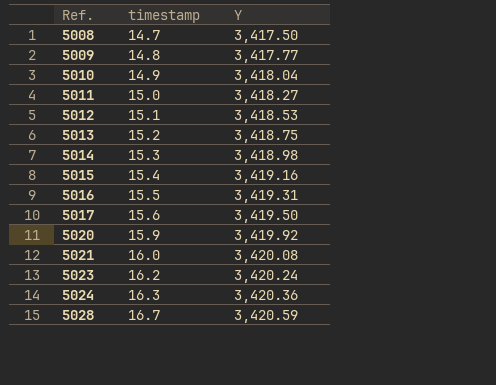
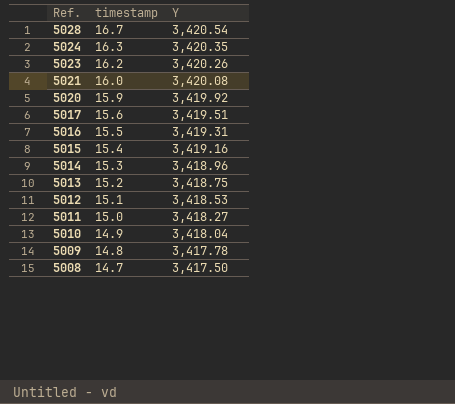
row order: Ref. ascending -> Ref. descending
5028 | Y: 3,420.59 -> 3,420.54
5024 | Y: 3,420.36 -> 3,420.35
5023 | Y: 3,420.24 -> 3,420.26
5017 | Y: 3,419.50 -> 3,419.51
5014 | Y: 3,418.98 -> 3,418.96
5009 | Y: 3,417.77 -> 3,417.78

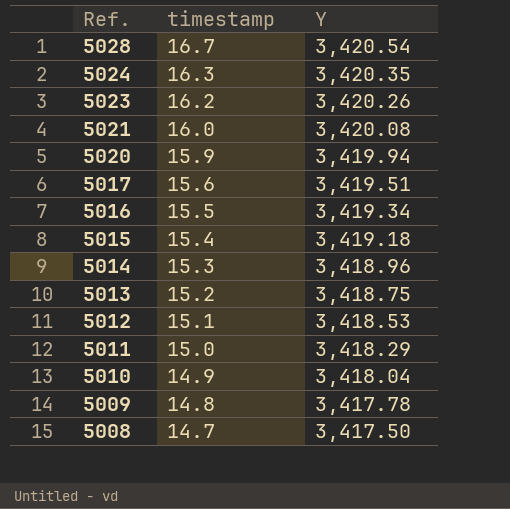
5020 | Y: 3,419.92 -> 3,419.94
5016 | Y: 3,419.31 -> 3,419.34
5015 | Y: 3,419.16 -> 3,419.18
5011 | Y: 3,418.27 -> 3,418.29

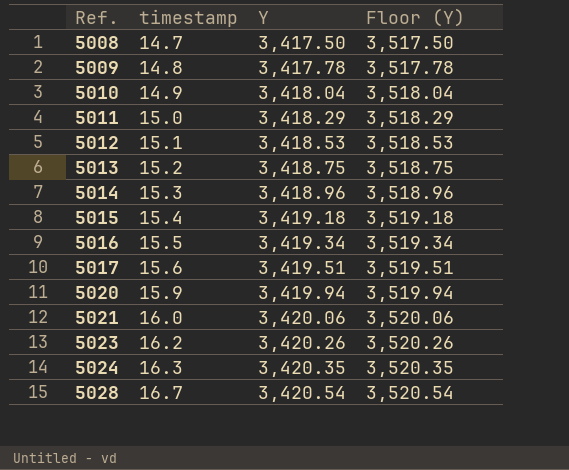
row order: Ref. descending -> Ref. ascending
column Floor (Y) | formula: none -> [Y] + 100
5021 | Y: 3,420.08 -> 3,420.06

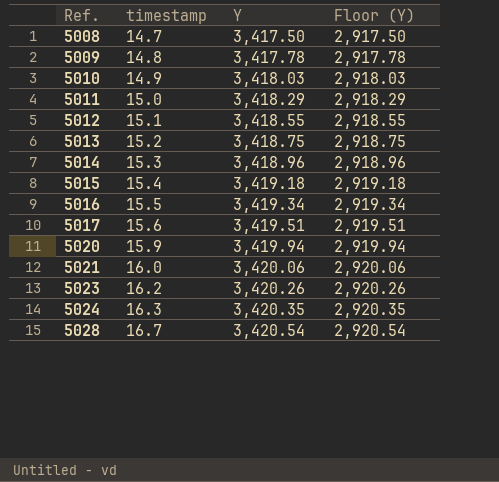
column Floor (Y) | formula: [Y] + 100 -> [Y] - 500
5010 | Y: 3,418.04 -> 3,418.03
5012 | Y: 3,418.53 -> 3,418.55

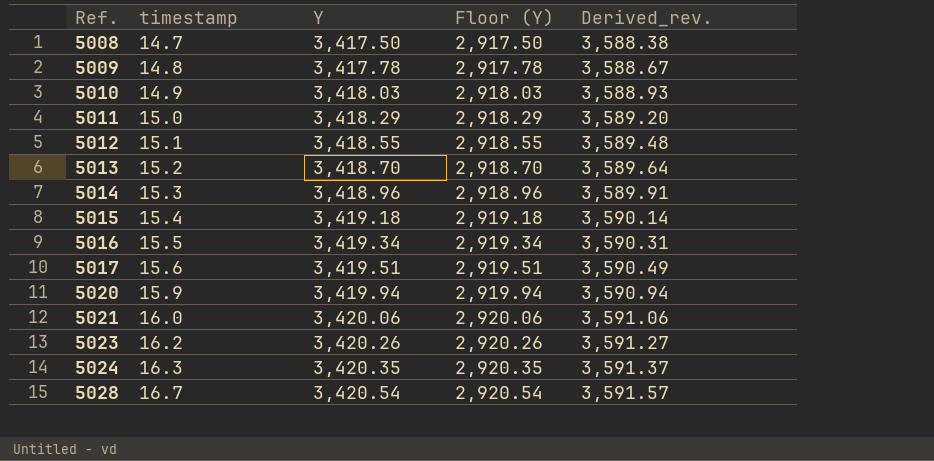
column Derived_rev. | formula: none -> [Y] * 1.05
5013 | Y: 3,418.75 -> 3,418.70
5013 | Floor (Y): 2,918.75 -> 2,918.70

